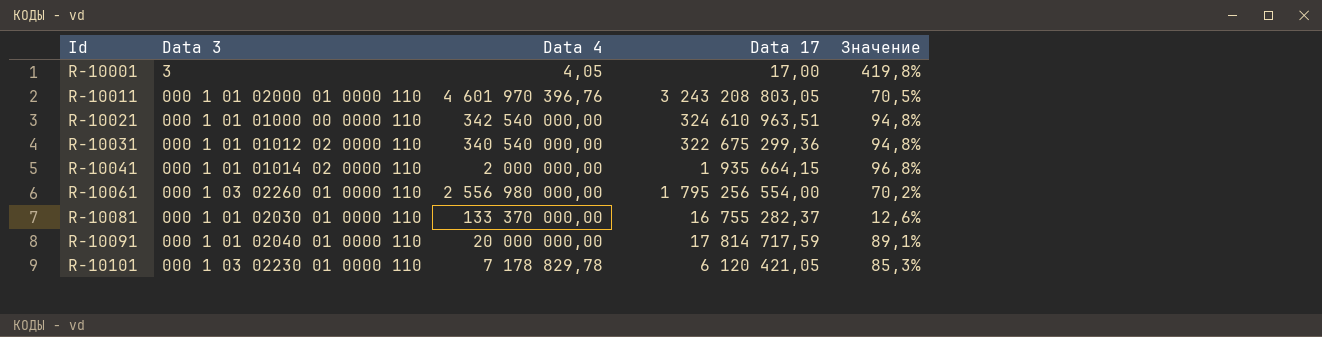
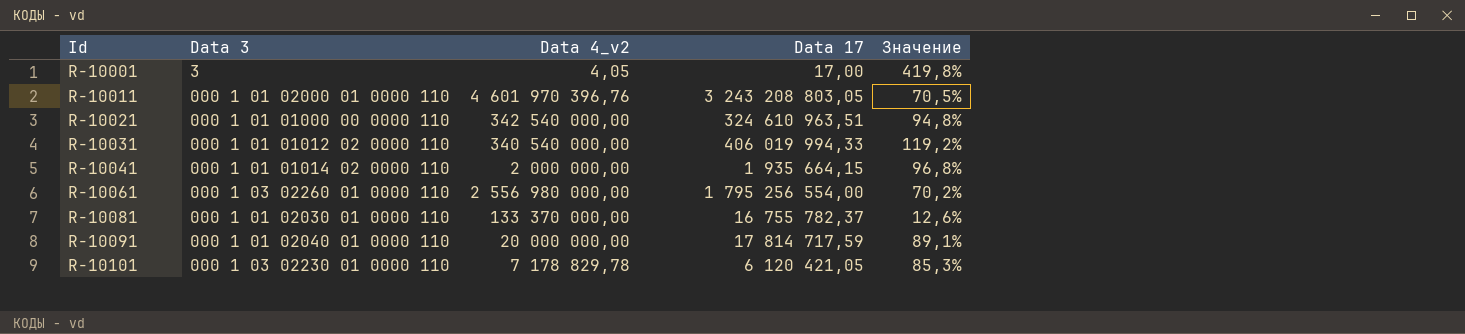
column name: Data 4 -> Data 4_v2
R-10031 | Data 17: 322 675 299,36 -> 406 019 994,33
R-10031 | Значение: 94,8% -> 119,2%
R-10081 | Data 17: 16 755 282,37 -> 16 755 782,37

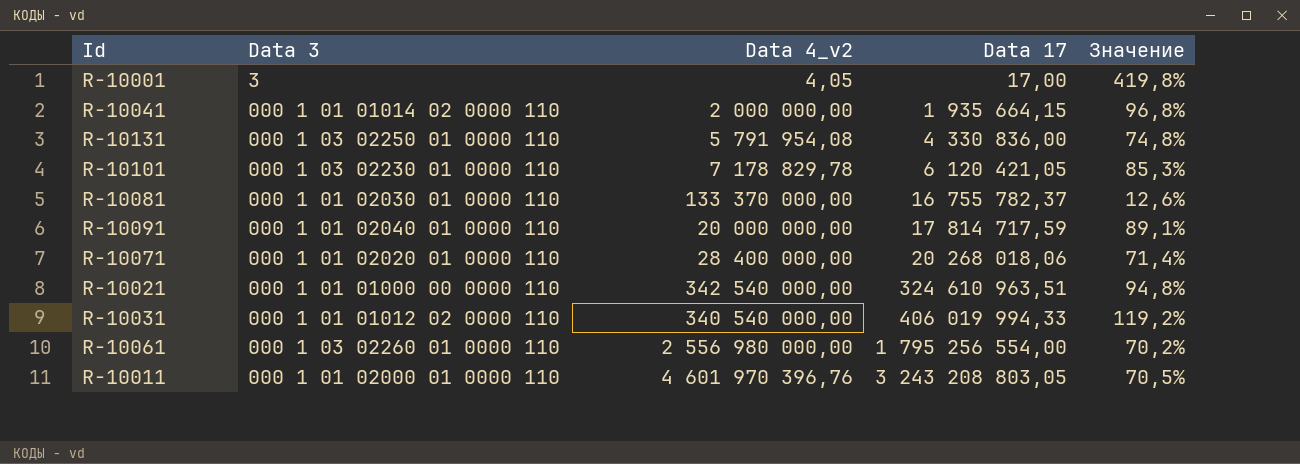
row order: Id ascending -> Data 17 ascending
row R-10131: none -> 000 1 03 02250 01 0000 110 | 5 791 954,08 | 4 330 836,00 | 74,8%
row R-10071: none -> 000 1 01 02020 01 0000 110 | 28 400 000,00 | 20 268 018,06 | 71,4%

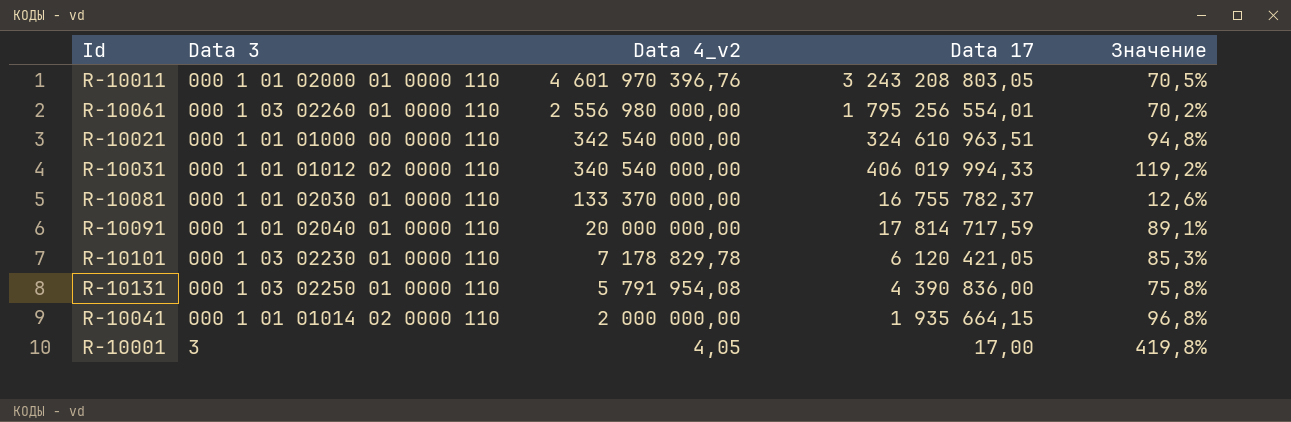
row order: Data 17 ascending -> Data 4_v2 descending
row R-10071: 000 1 01 02020 01 0000 110 | 28 400 000,00 | 20 268 018,06 | 71,4% -> none
R-10061 | Data 17: 1 795 256 554,00 -> 1 795 256 554,01
R-10131 | Data 17: 4 330 836,00 -> 4 390 836,00
R-10131 | Значение: 74,8% -> 75,8%

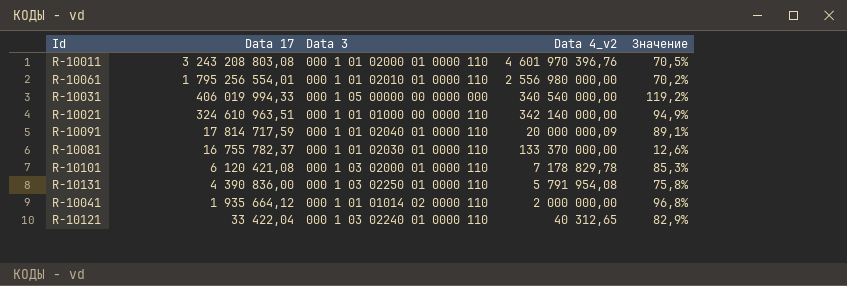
row order: Data 4_v2 descending -> Data 17 descending
column Data 17 | position: 4 -> 2
row R-10001: 3 | 4,05 | 17,00 | 419,8% -> none
R-10011 | Data 17: 3 243 208 803,05 -> 3 243 208 803,08
R-10061 | Data 3: 000 1 03 02260 01 0000 110 -> 000 1 01 02010 01 0000 110
R-10031 | Data 3: 000 1 01 01012 02 0000 110 -> 000 1 05 00000 00 0000 000
R-10021 | Data 4_v2: 342 540 000,00 -> 342 140 000,00
R-10021 | Значение: 94,8% -> 94,9%
R-10091 | Data 4_v2: 20 000 000,00 -> 20 000 000,09
R-10101 | Data 17: 6 120 421,05 -> 6 120 421,08
R-10101 | Data 3: 000 1 03 02230 01 0000 110 -> 000 1 03 02000 01 0000 110
R-10041 | Data 17: 1 935 664,15 -> 1 935 664,12
row R-10121: none -> 33 422,04 | 000 1 03 02240 01 0000 110 | 40 312,65 | 82,9%

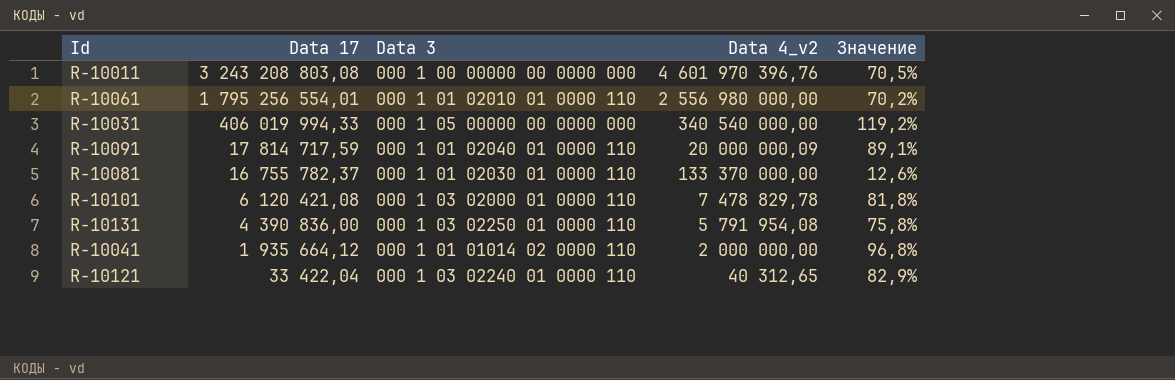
row R-10021: 324 610 963,51 | 000 1 01 01000 00 0000 110 | 342 140 000,00 | 94,9% -> none
R-10011 | Data 3: 000 1 01 02000 01 0000 110 -> 000 1 00 00000 00 0000 000
R-10101 | Data 4_v2: 7 178 829,78 -> 7 478 829,78
R-10101 | Значение: 85,3% -> 81,8%

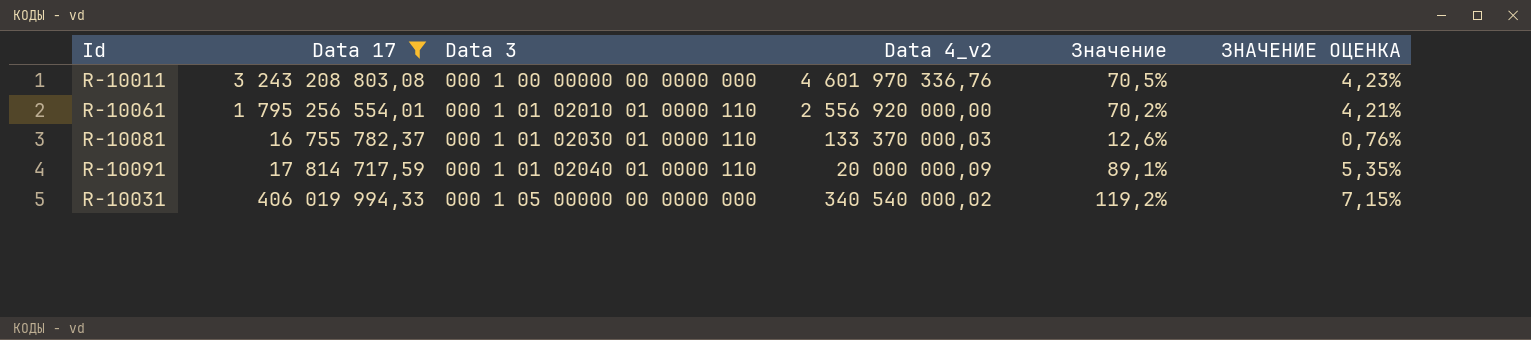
filter: none -> Data 17 >= 16 755 782,37
row order: Data 17 descending -> Data 3 ascending
column ЗНАЧЕНИЕ ОЦЕНКА | formula: none -> [Значение] * 0,06
R-10011 | Data 4_v2: 4 601 970 396,76 -> 4 601 970 336,76
R-10061 | Data 4_v2: 2 556 980 000,00 -> 2 556 920 000,00
R-10081 | Data 4_v2: 133 370 000,00 -> 133 370 000,03
R-10031 | Data 4_v2: 340 540 000,00 -> 340 540 000,02

